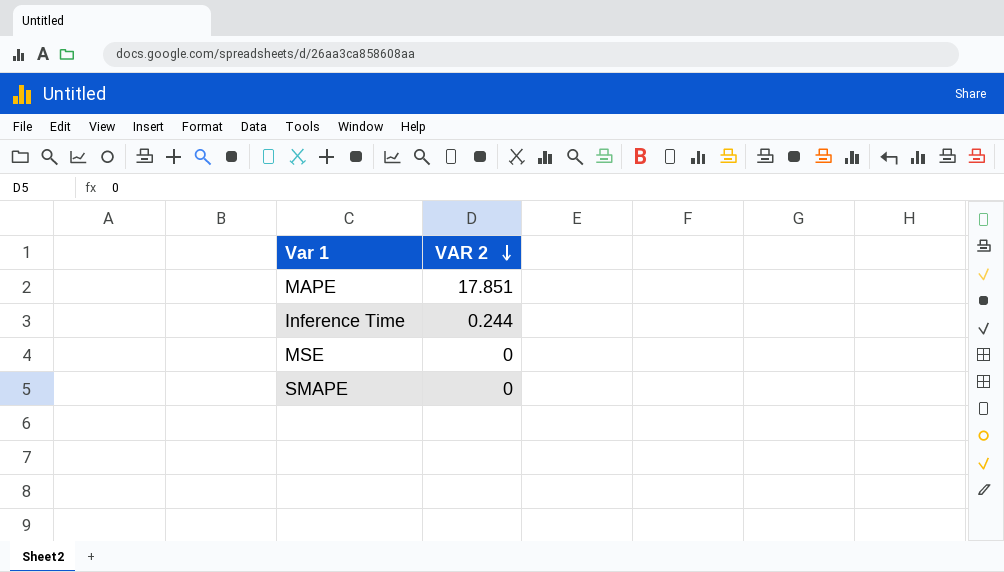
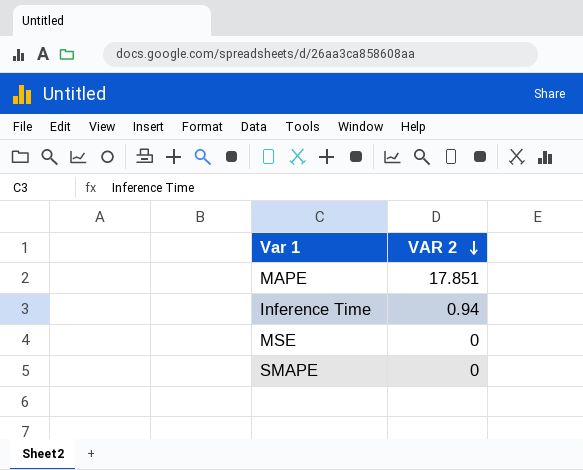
Inference Time | VAR 2: 0.244 -> 0.94

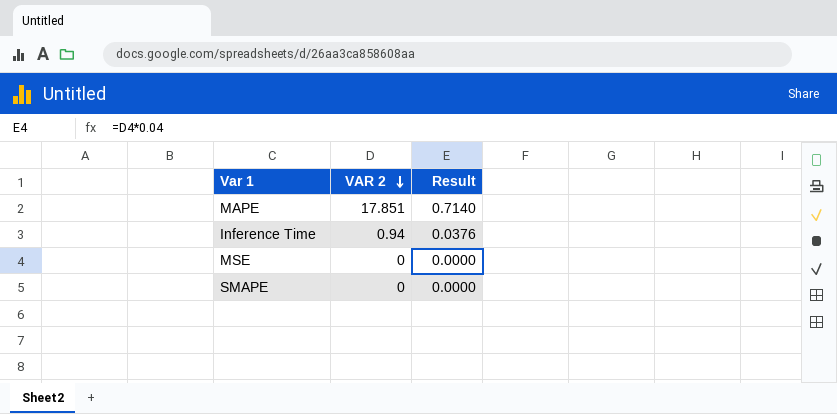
column Result | formula: none -> [VAR 2] * 0.04

